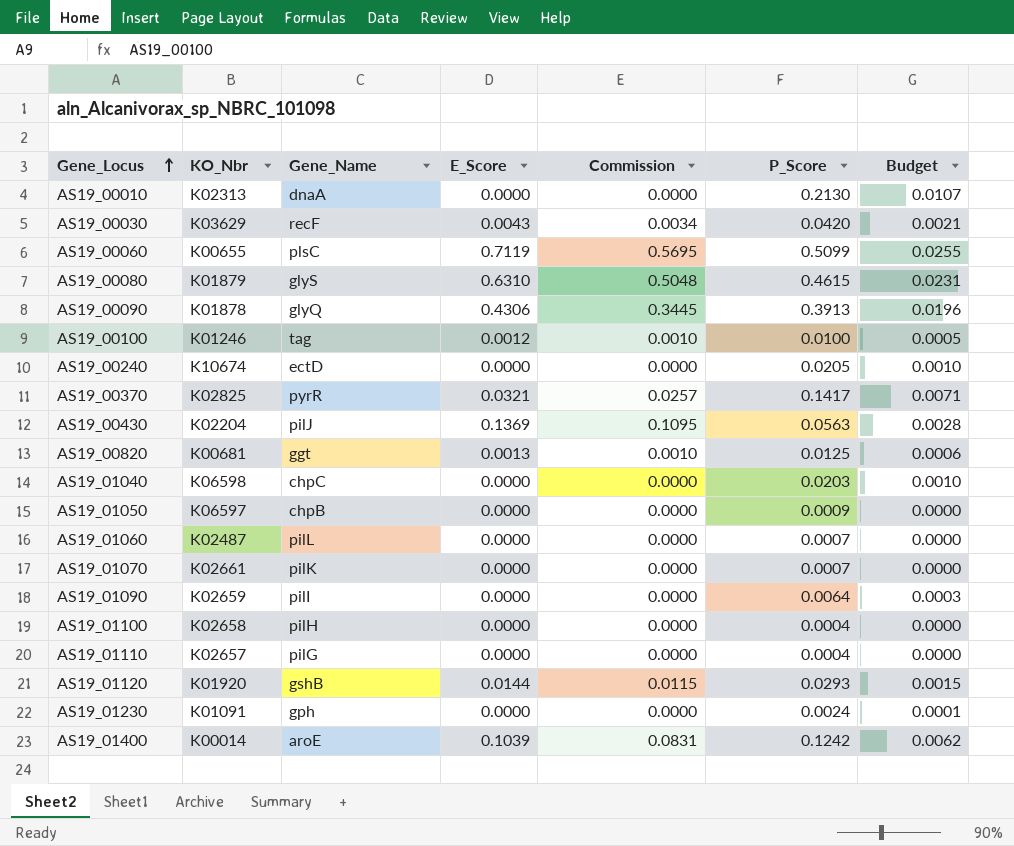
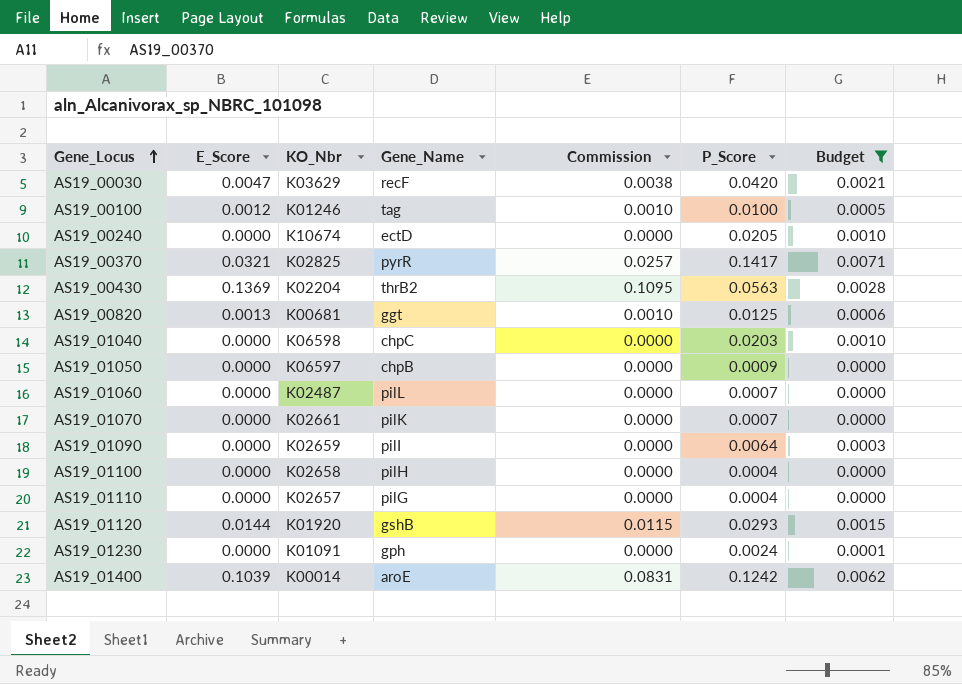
filter: none -> Budget <= 0.0071
column E_Score | position: 4 -> 2
AS19_00030 | E_Score: 0.0043 -> 0.0047
AS19_00030 | Commission: 0.0034 -> 0.0038
AS19_00430 | Gene_Name: pilJ -> thrB2

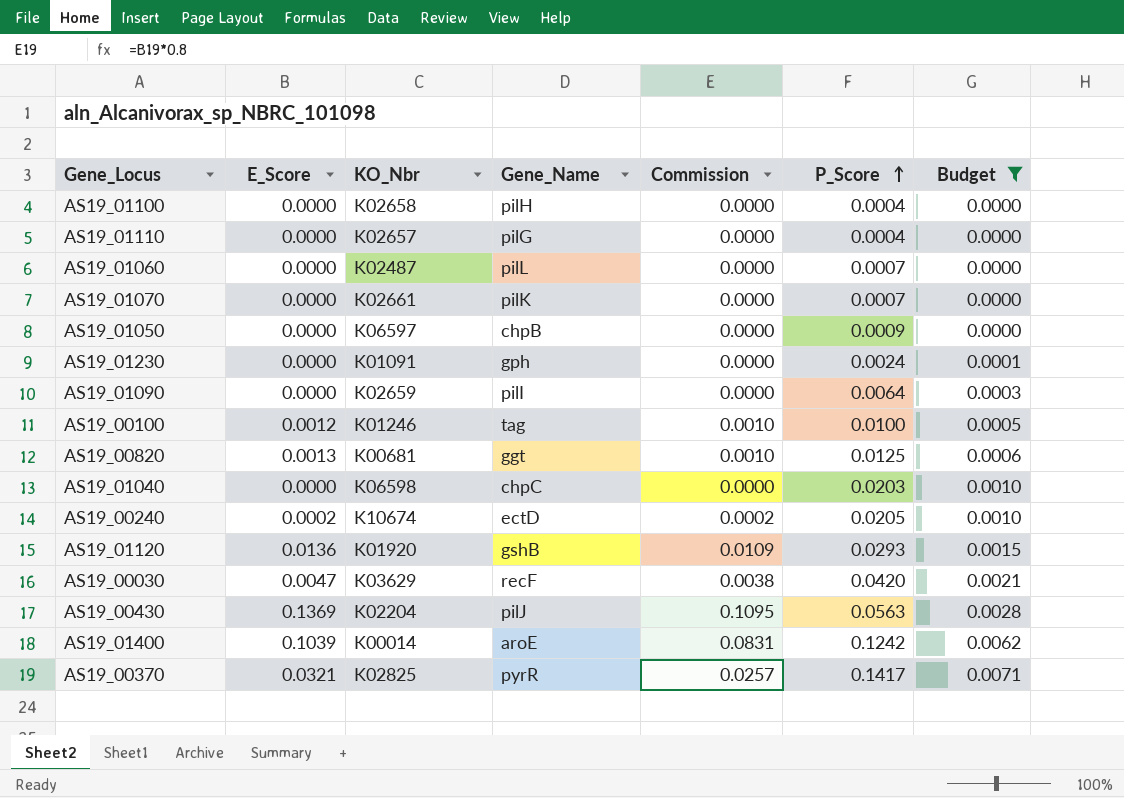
row order: Gene_Locus ascending -> P_Score ascending
AS19_00240 | E_Score: 0.0000 -> 0.0002
AS19_00240 | Commission: 0.0000 -> 0.0002
AS19_01120 | E_Score: 0.0144 -> 0.0136
AS19_01120 | Commission: 0.0115 -> 0.0109
AS19_00430 | Gene_Name: thrB2 -> pilJ

